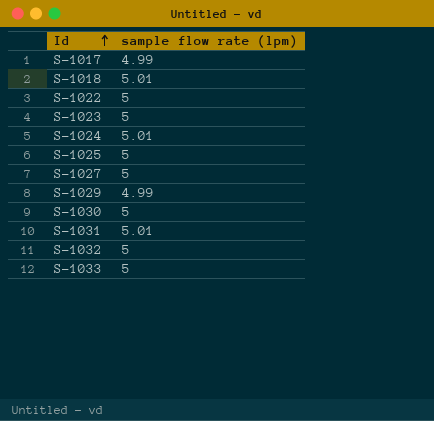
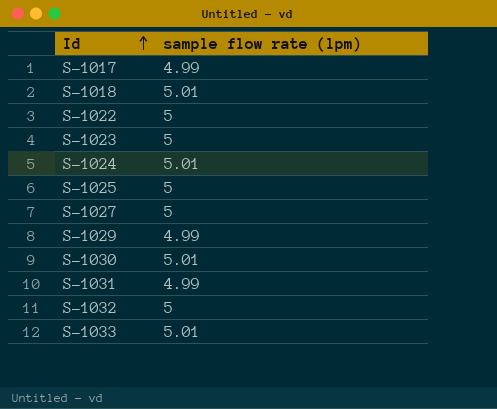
S-1030 | sample flow rate (lpm): 5 -> 5.01
S-1031 | sample flow rate (lpm): 5.01 -> 4.99
S-1033 | sample flow rate (lpm): 5 -> 5.01

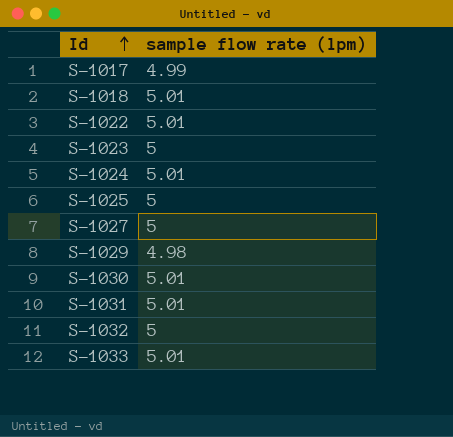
S-1022 | sample flow rate (lpm): 5 -> 5.01
S-1029 | sample flow rate (lpm): 4.99 -> 4.98
S-1031 | sample flow rate (lpm): 4.99 -> 5.01

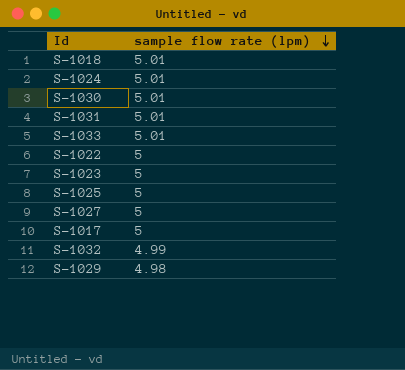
row order: Id ascending -> sample flow rate (lpm) descending
S-1022 | sample flow rate (lpm): 5.01 -> 5
S-1017 | sample flow rate (lpm): 4.99 -> 5
S-1032 | sample flow rate (lpm): 5 -> 4.99

